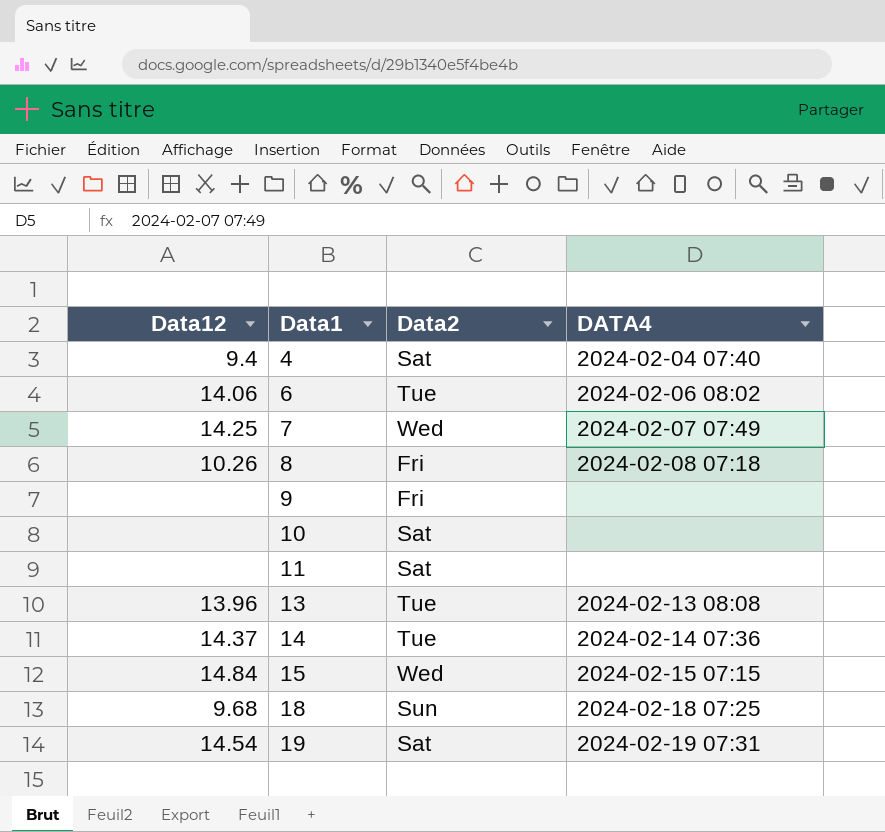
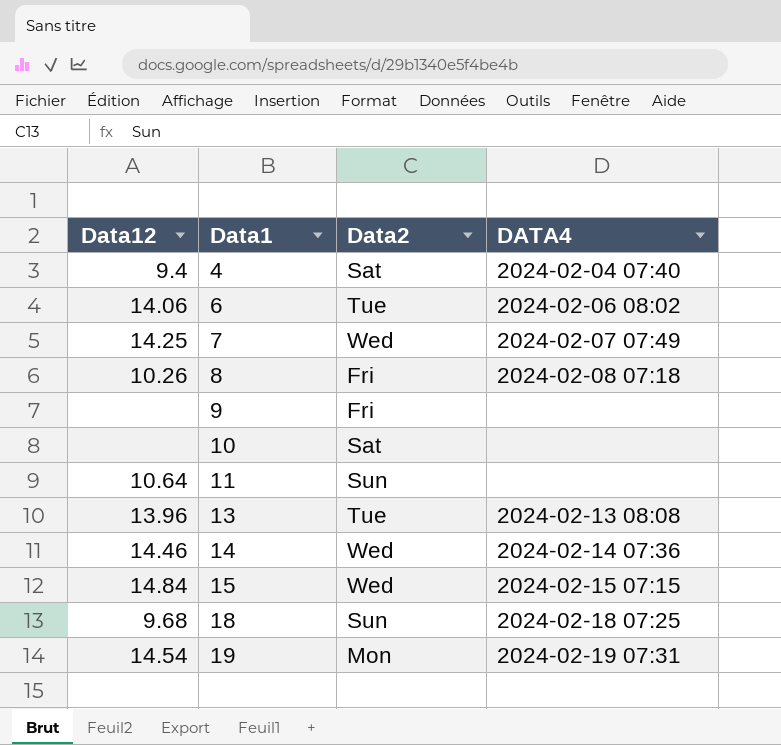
11 | Data12: none -> 10.64
11 | Data2: Sat -> Sun
14 | Data12: 14.37 -> 14.46
14 | Data2: Tue -> Wed
19 | Data2: Sat -> Mon

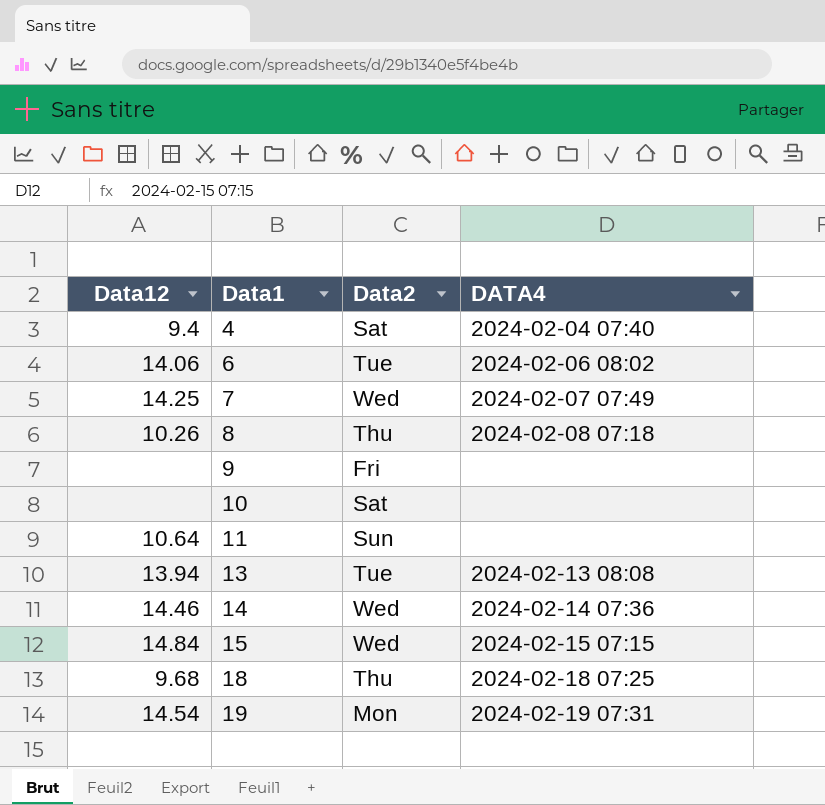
8 | Data2: Fri -> Thu
13 | Data12: 13.96 -> 13.94
18 | Data2: Sun -> Thu

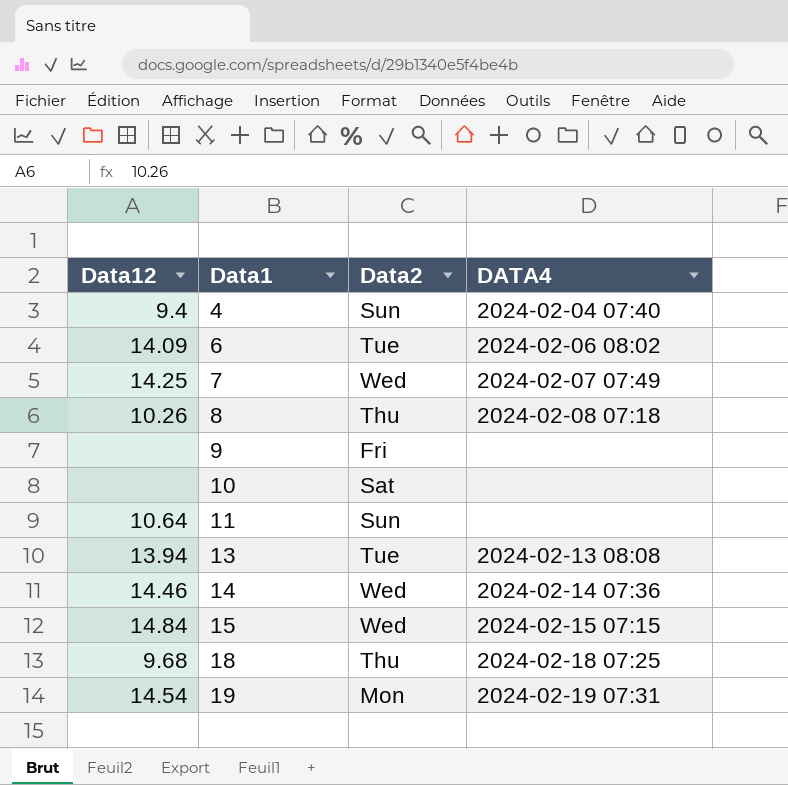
4 | Data2: Sat -> Sun
6 | Data12: 14.06 -> 14.09

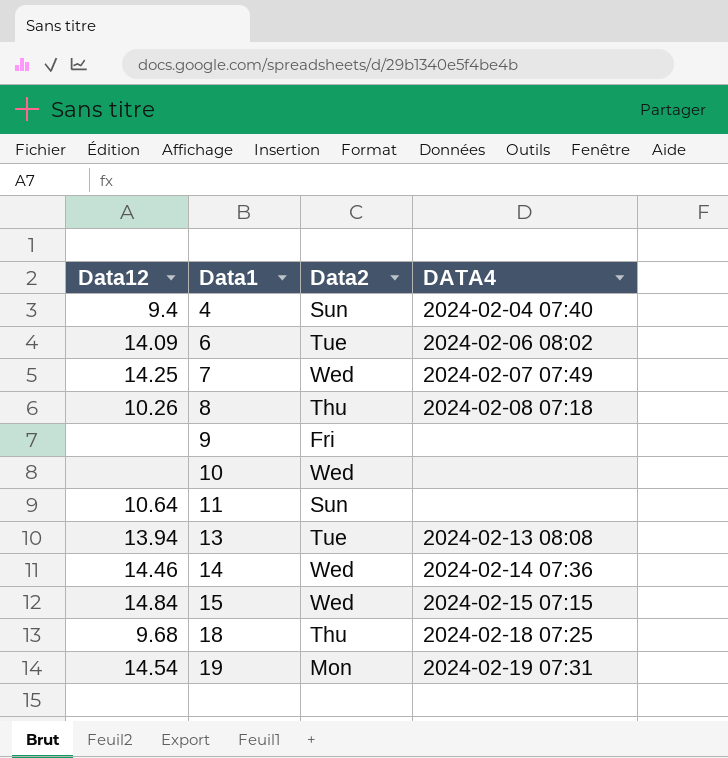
10 | Data2: Sat -> Wed

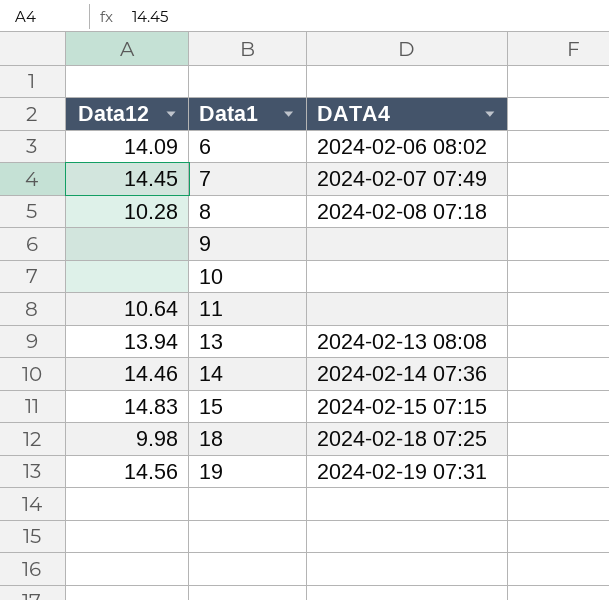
column Data2 | position: 3 -> none
row 4: 9.4 | Sun | 2024-02-04 07:40 -> none
7 | Data12: 14.25 -> 14.45
8 | Data12: 10.26 -> 10.28
15 | Data12: 14.84 -> 14.83
18 | Data12: 9.68 -> 9.98
19 | Data12: 14.54 -> 14.56

